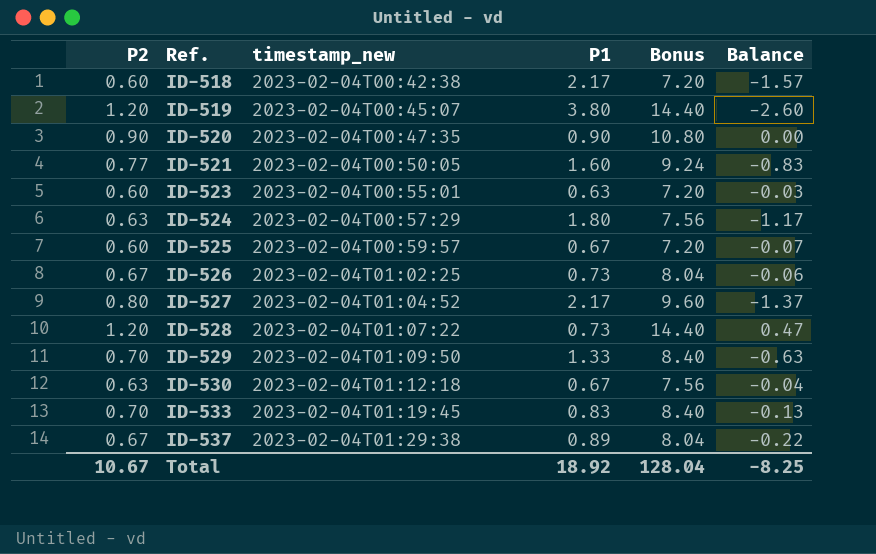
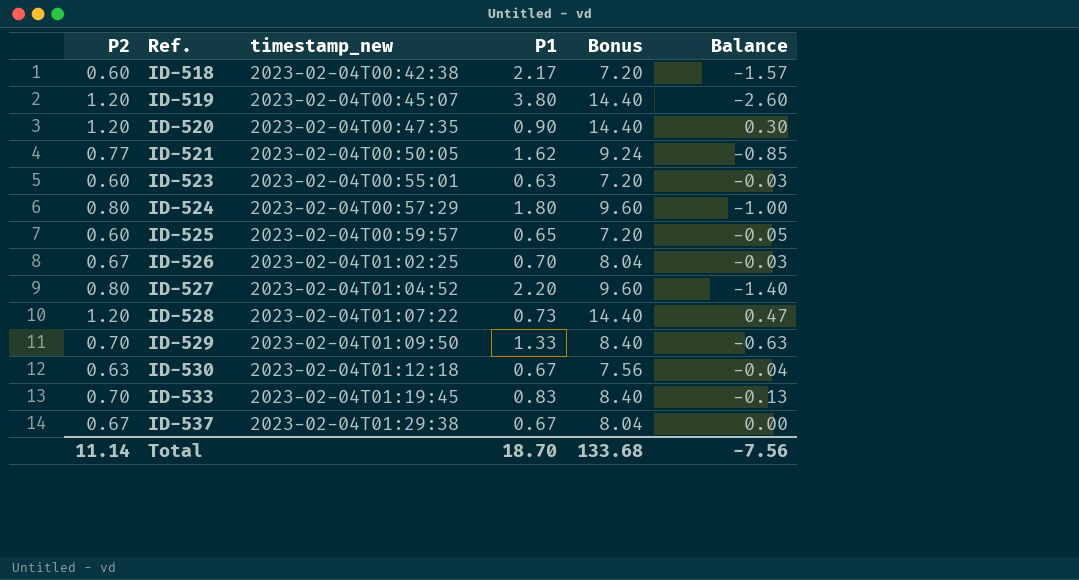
ID-520 | P2: 0.90 -> 1.20
ID-520 | Bonus: 10.80 -> 14.40
ID-520 | Balance: 0.00 -> 0.30
ID-521 | P1: 1.60 -> 1.62
ID-521 | Balance: -0.83 -> -0.85
ID-524 | P2: 0.63 -> 0.80
ID-524 | Bonus: 7.56 -> 9.60
ID-524 | Balance: -1.17 -> -1.00
ID-525 | P1: 0.67 -> 0.65
ID-525 | Balance: -0.07 -> -0.05
ID-526 | P1: 0.73 -> 0.70
ID-526 | Balance: -0.06 -> -0.03
ID-527 | P1: 2.17 -> 2.20
ID-527 | Balance: -1.37 -> -1.40
ID-537 | P1: 0.89 -> 0.67
ID-537 | Balance: -0.22 -> 0.00
Total | P2: 10.67 -> 11.14
Total | P1: 18.92 -> 18.70
Total | Bonus: 128.04 -> 133.68
Total | Balance: -8.25 -> -7.56

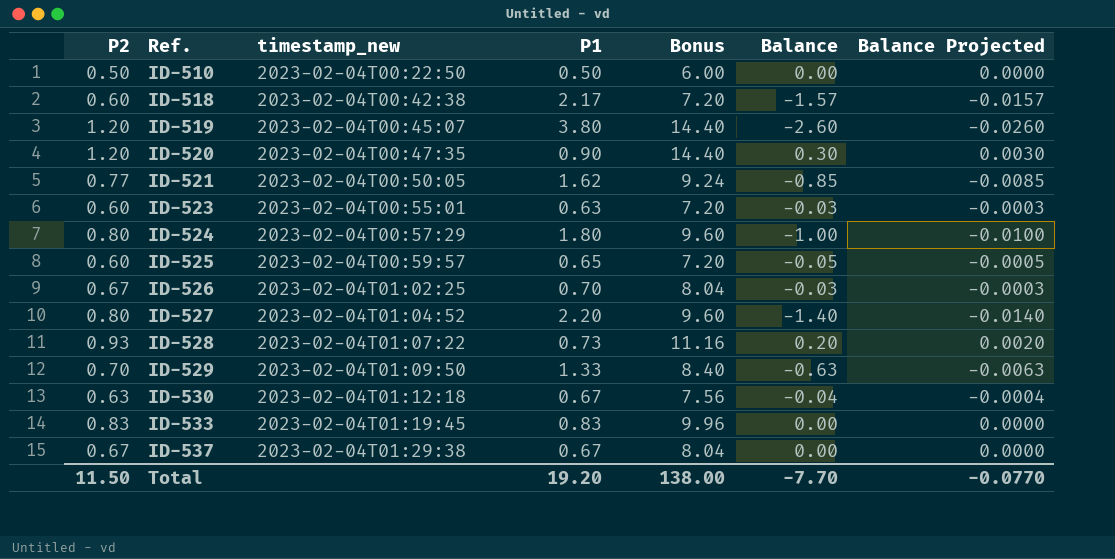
column Balance Projected | formula: none -> [Balance] * 0.01
row ID-510: none -> 0.50 | 2023-02-04T00:22:50 | 0.50 | 6.00 | 0.00 | 0.0000
ID-528 | P2: 1.20 -> 0.93
ID-528 | Bonus: 14.40 -> 11.16
ID-528 | Balance: 0.47 -> 0.20
ID-533 | P2: 0.70 -> 0.83
ID-533 | Bonus: 8.40 -> 9.96
ID-533 | Balance: -0.13 -> 0.00
Total | P2: 11.14 -> 11.50
Total | P1: 18.70 -> 19.20
Total | Bonus: 133.68 -> 138.00
Total | Balance: -7.56 -> -7.70

